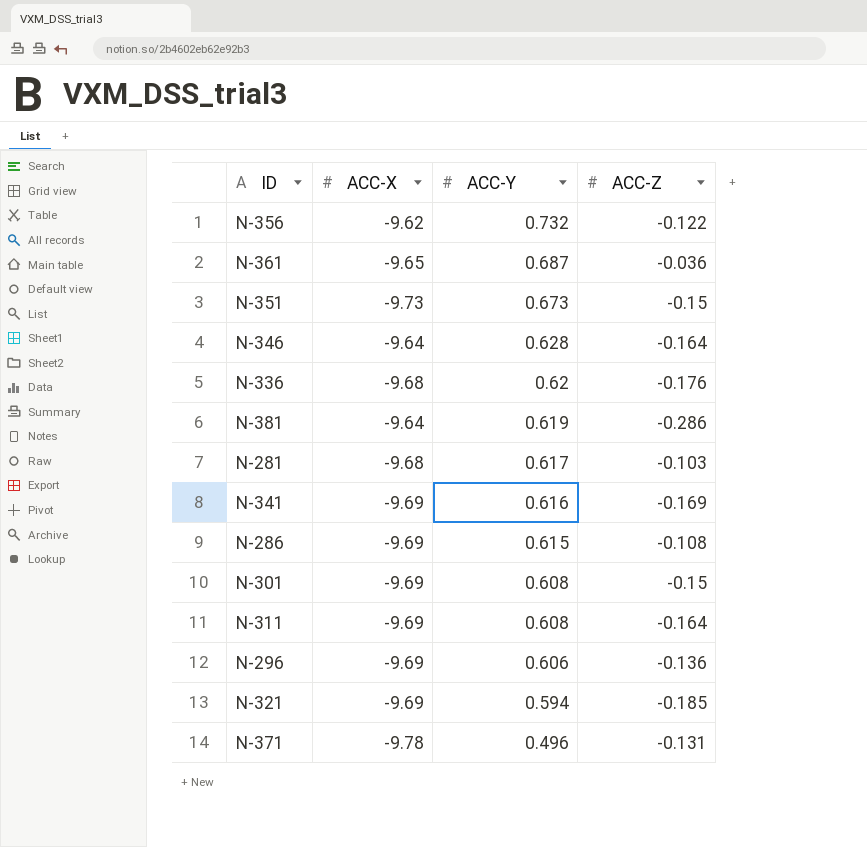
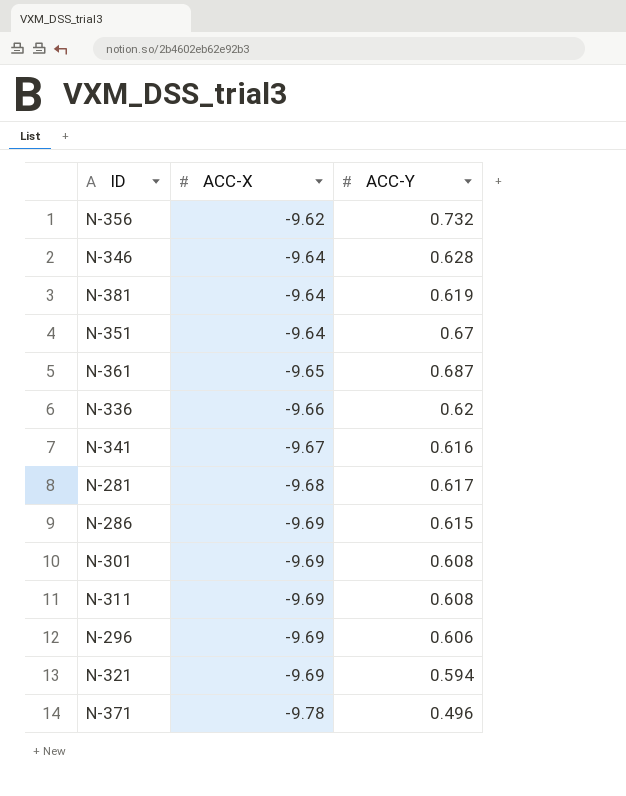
row order: ACC-Y descending -> ACC-X descending
column ACC-Z | position: 4 -> none
N-351 | ACC-X: -9.73 -> -9.64
N-351 | ACC-Y: 0.673 -> 0.67
N-336 | ACC-X: -9.68 -> -9.66
N-341 | ACC-X: -9.69 -> -9.67

